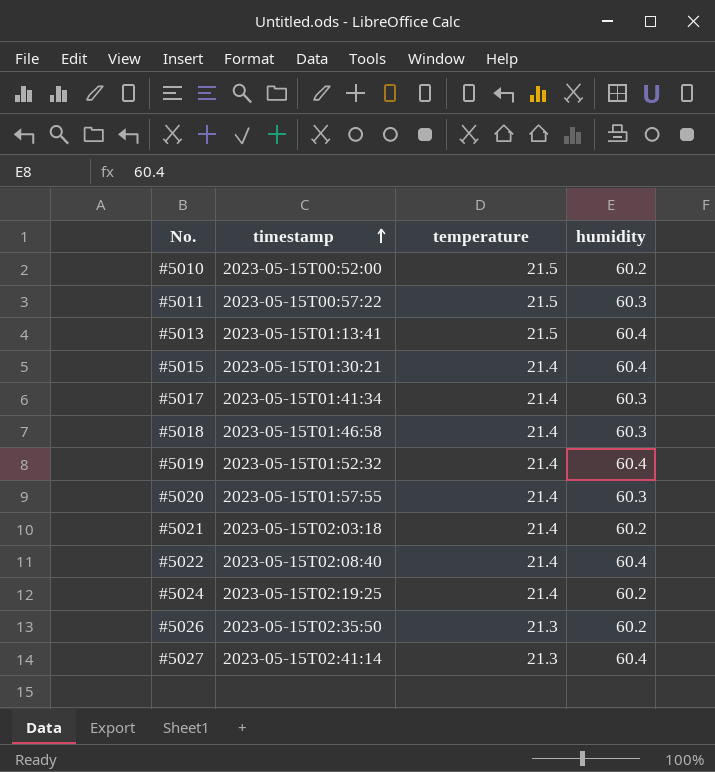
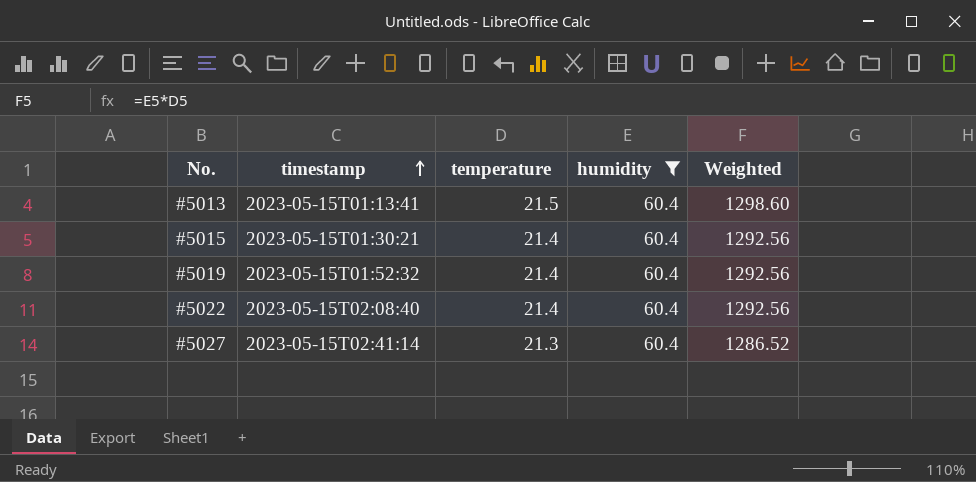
filter: none -> humidity = 60.4
column Weighted | formula: none -> [temperature] * [humidity]

